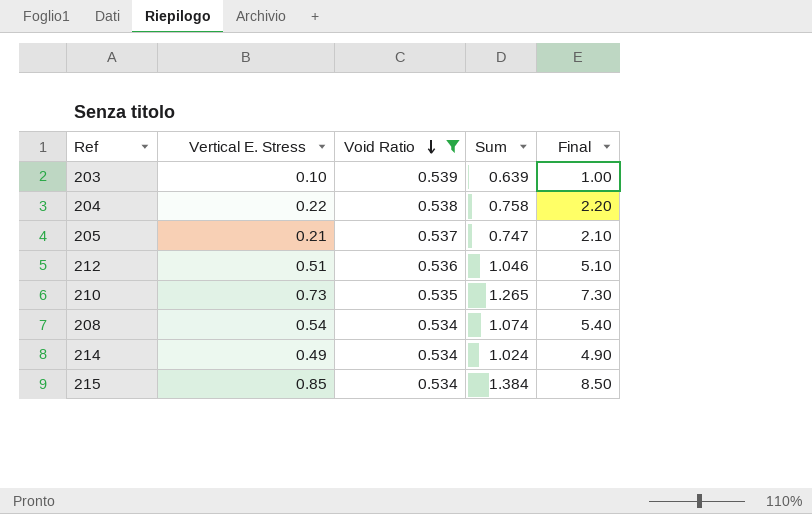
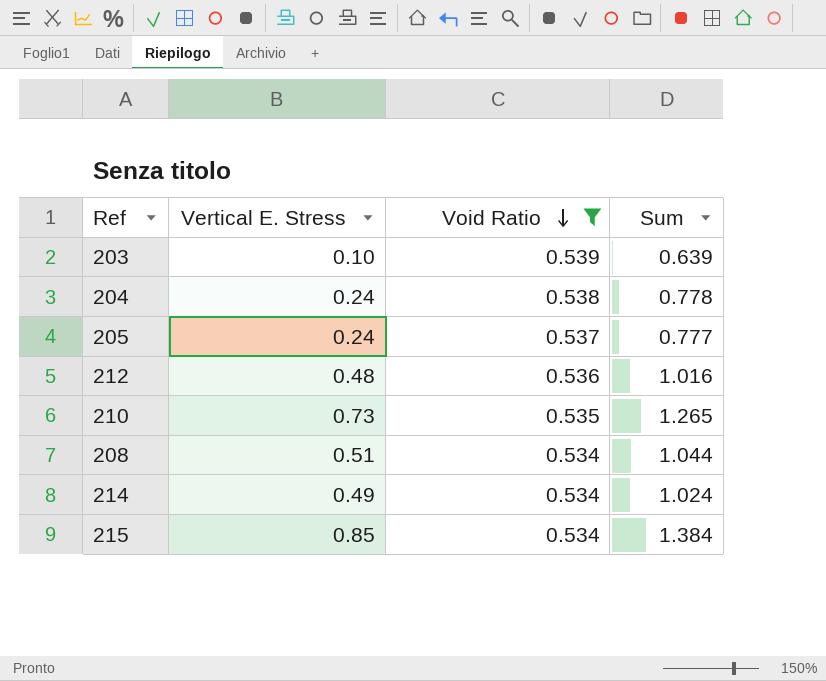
column Final | formula: [Vertical E. Stress] * 10 -> none
204 | Vertical E. Stress: 0.22 -> 0.24
204 | Sum: 0.758 -> 0.778
205 | Vertical E. Stress: 0.21 -> 0.24
205 | Sum: 0.747 -> 0.777
212 | Vertical E. Stress: 0.51 -> 0.48
212 | Sum: 1.046 -> 1.016
208 | Vertical E. Stress: 0.54 -> 0.51
208 | Sum: 1.074 -> 1.044

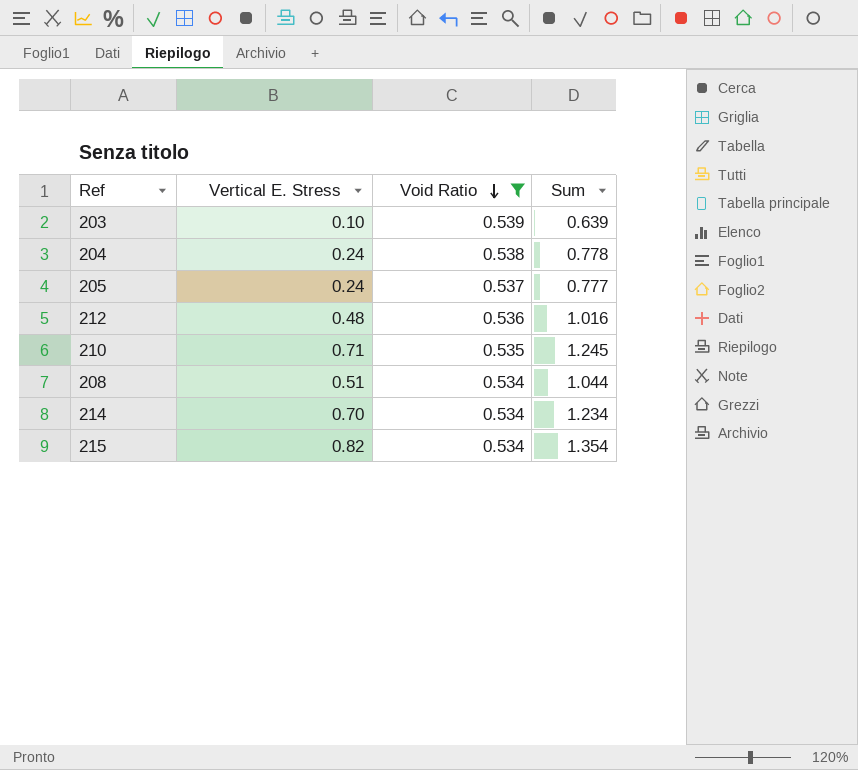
210 | Vertical E. Stress: 0.73 -> 0.71
210 | Sum: 1.265 -> 1.245
214 | Vertical E. Stress: 0.49 -> 0.70
214 | Sum: 1.024 -> 1.234
215 | Vertical E. Stress: 0.85 -> 0.82
215 | Sum: 1.384 -> 1.354

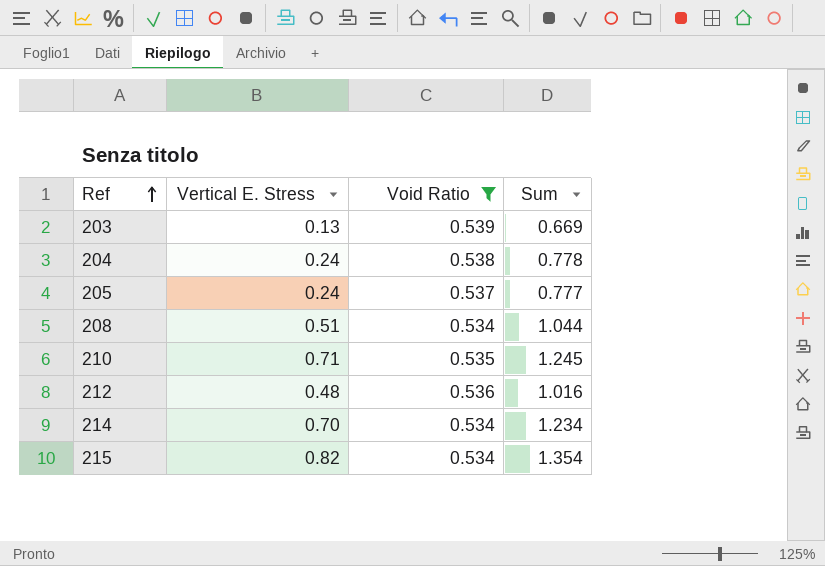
row order: Void Ratio descending -> Ref ascending
203 | Vertical E. Stress: 0.10 -> 0.13
203 | Sum: 0.639 -> 0.669

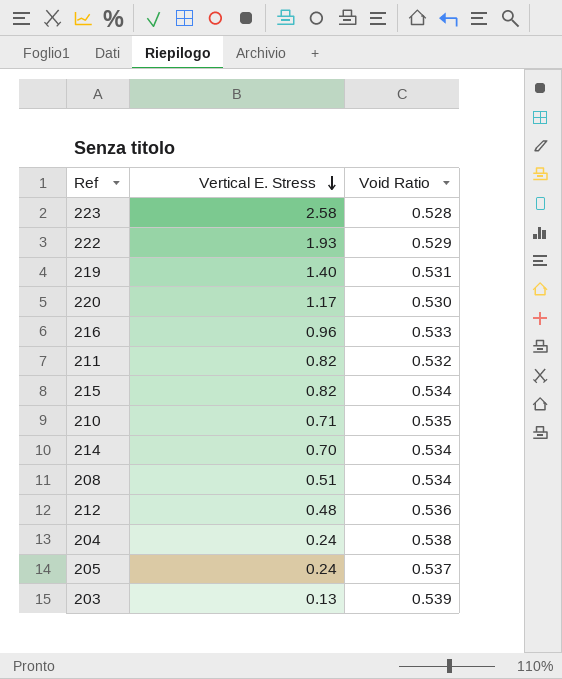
filter: Void Ratio >= 0.534 -> none
row order: Ref ascending -> Vertical E. Stress descending
column Sum | formula: [Vertical E. Stress] + [Void Ratio] -> none

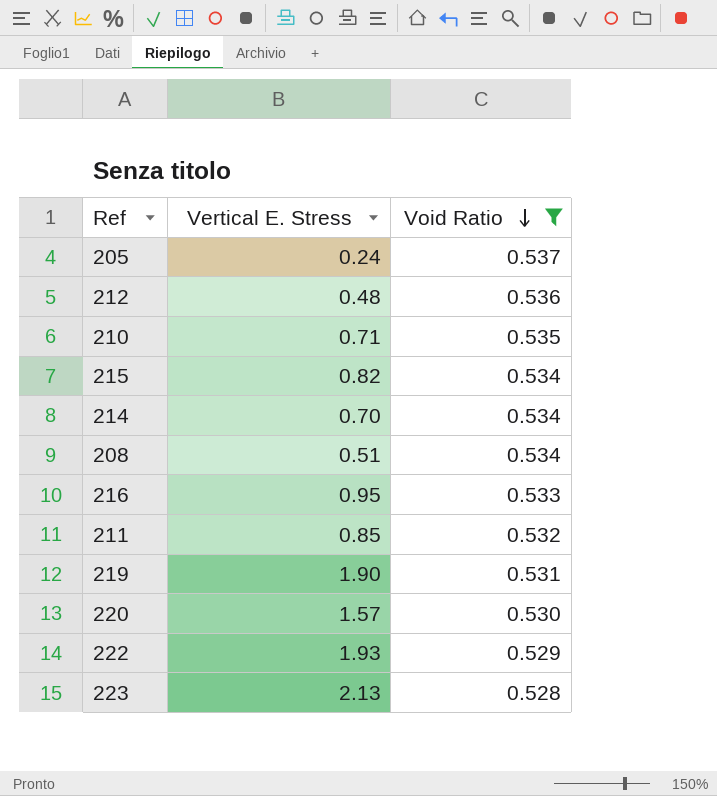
filter: none -> Void Ratio <= 0.537
row order: Vertical E. Stress descending -> Void Ratio descending
216 | Vertical E. Stress: 0.96 -> 0.95
211 | Vertical E. Stress: 0.82 -> 0.85
219 | Vertical E. Stress: 1.40 -> 1.90
220 | Vertical E. Stress: 1.17 -> 1.57
223 | Vertical E. Stress: 2.58 -> 2.13

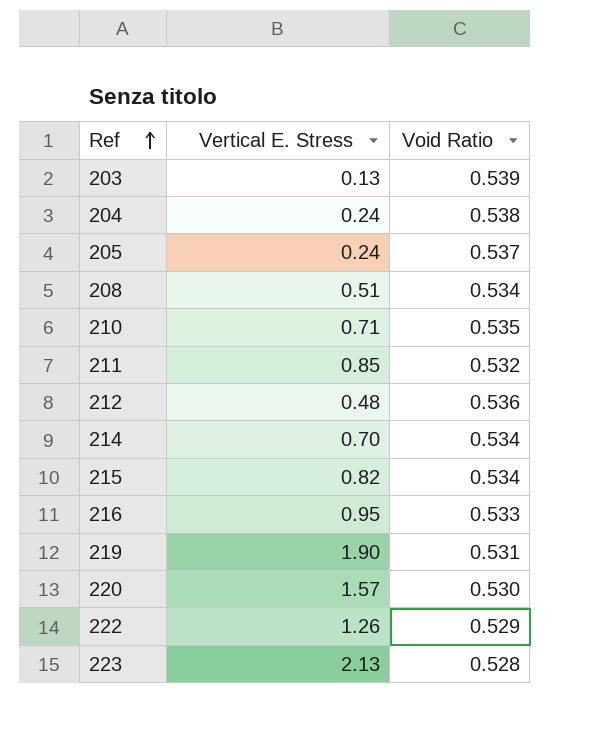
filter: Void Ratio <= 0.537 -> none
row order: Void Ratio descending -> Ref ascending
222 | Vertical E. Stress: 1.93 -> 1.26

